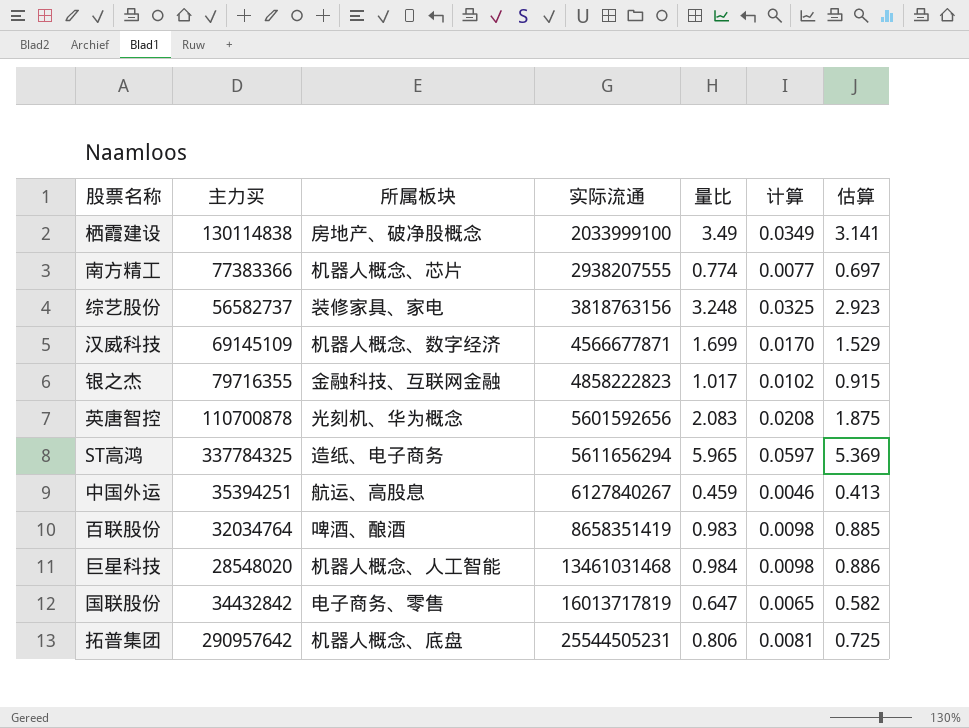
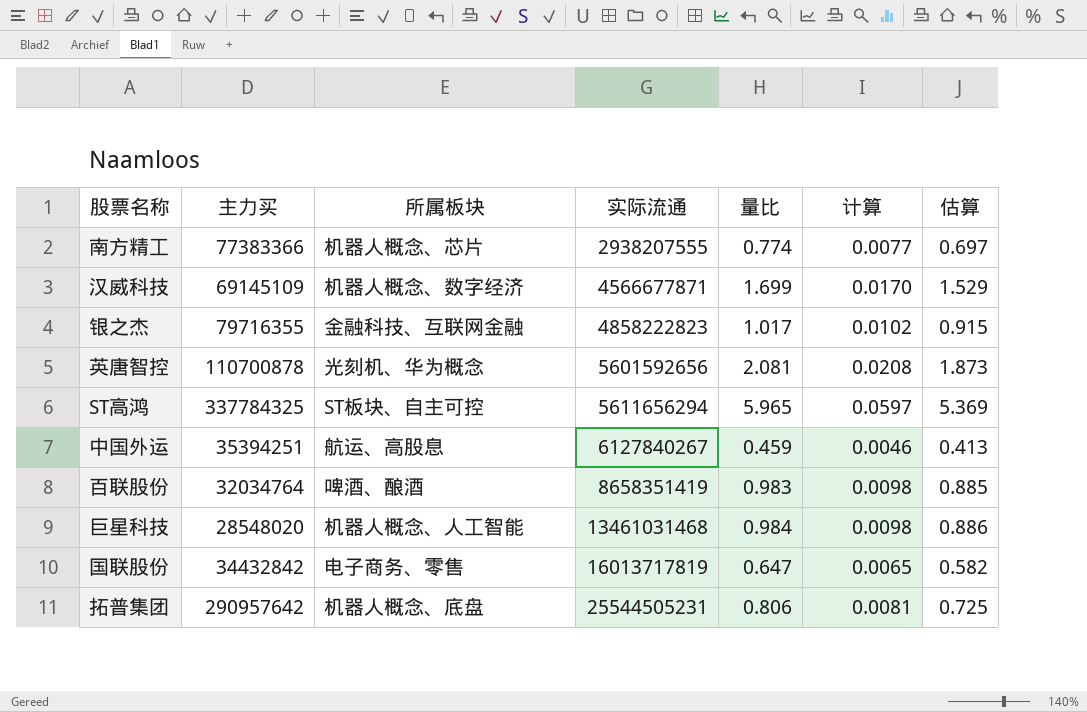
row 栖霞建设: 130114838 | 房地产、破净股概念 | 2033999100 | 3.49 | 0.0349 | 3.141 -> none
row 综艺股份: 56582737 | 装修家具、家电 | 3818763156 | 3.248 | 0.0325 | 2.923 -> none
英唐智控 | 量比: 2.083 -> 2.081
英唐智控 | 估算: 1.875 -> 1.873
ST高鸿 | 所属板块: 造纸、电子商务 -> ST板块、自主可控

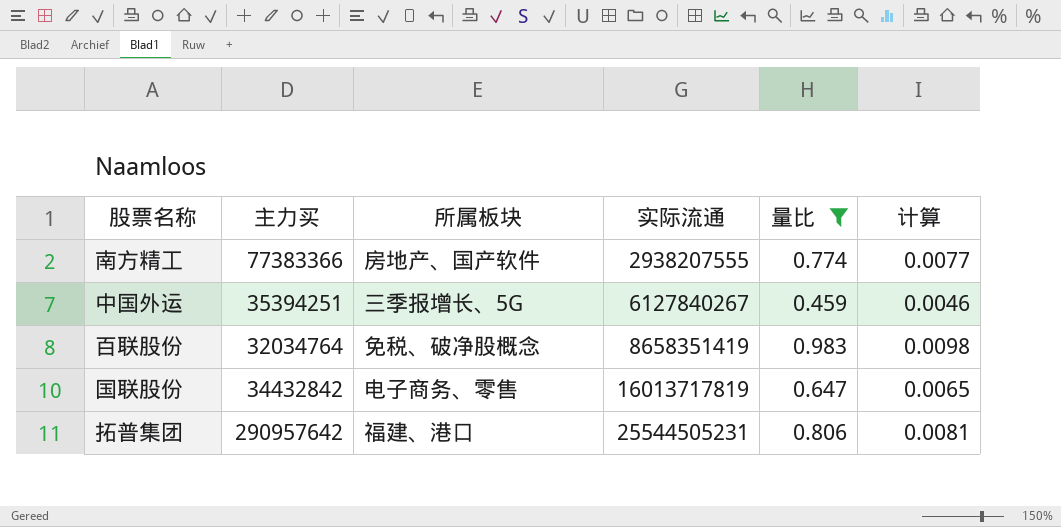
filter: none -> 量比 <= 0.983
column 估算 | formula: [量比] * 0.9 -> none
南方精工 | 所属板块: 机器人概念、芯片 -> 房地产、国产软件
中国外运 | 所属板块: 航运、高股息 -> 三季报增长、5G
百联股份 | 所属板块: 啤酒、酿酒 -> 免税、破净股概念
拓普集团 | 所属板块: 机器人概念、底盘 -> 福建、港口

